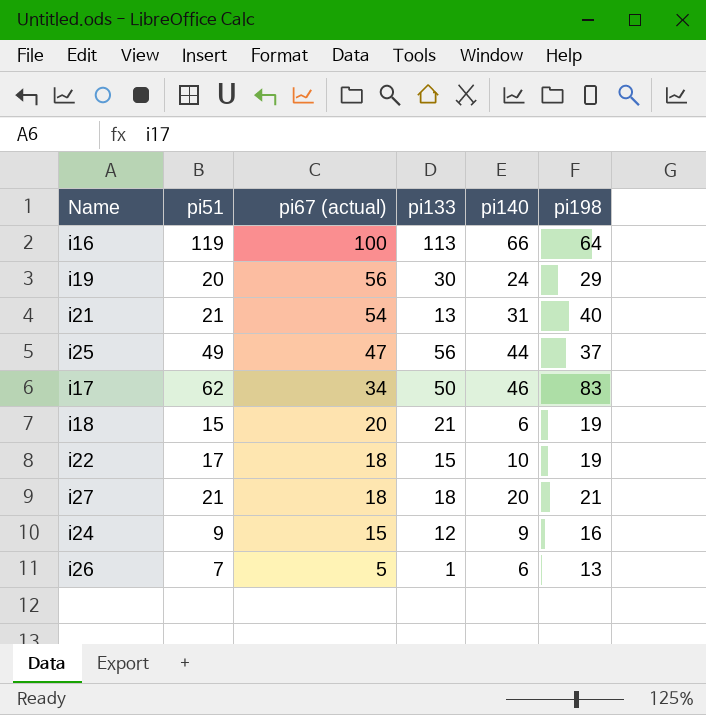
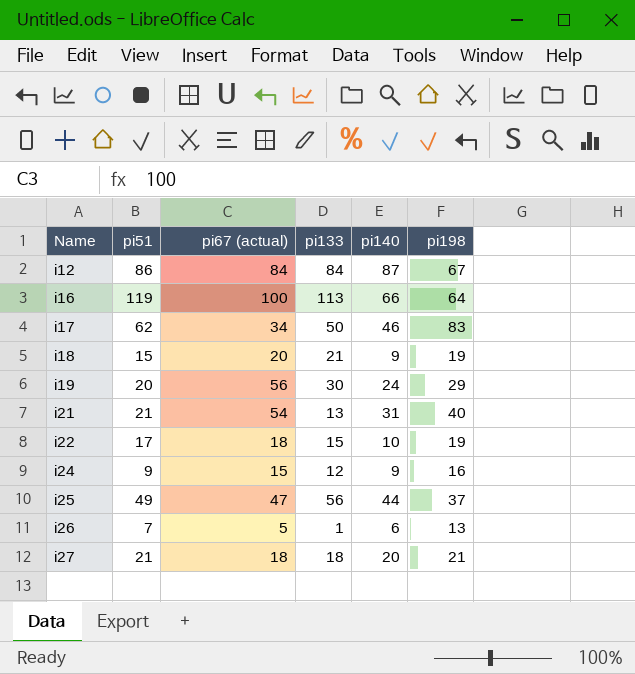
row order: pi67 (actual) descending -> Name ascending
row i12: none -> 86 | 84 | 84 | 87 | 67
i18 | pi140: 6 -> 9

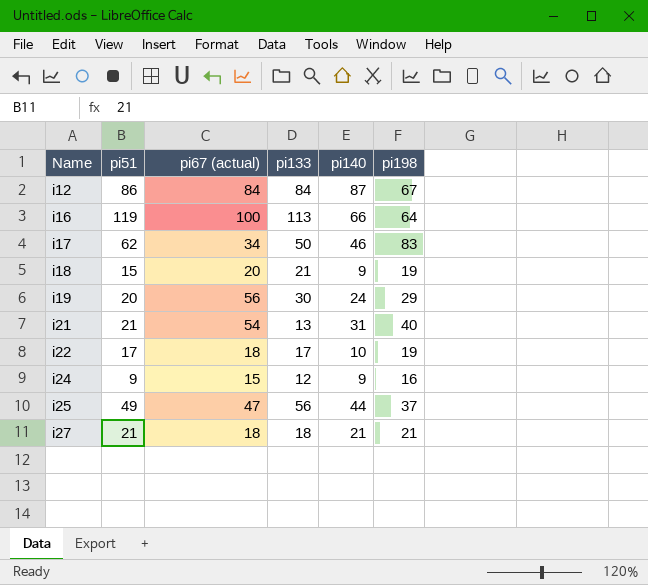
row i26: 7 | 5 | 1 | 6 | 13 -> none
i22 | pi133: 15 -> 17
i27 | pi140: 20 -> 21

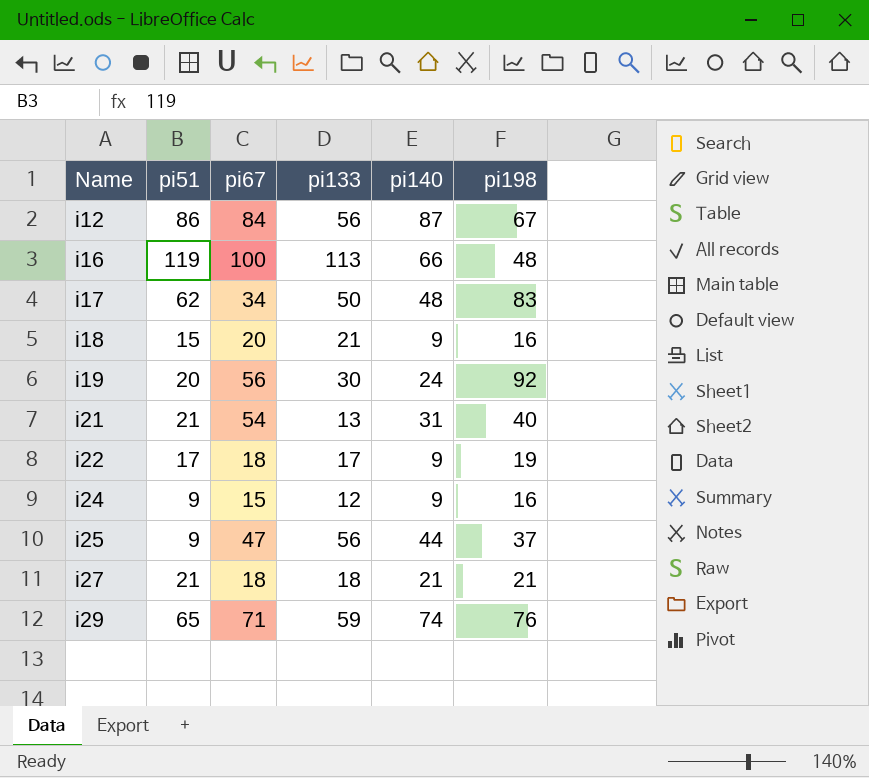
column name: pi67 (actual) -> pi67
i12 | pi133: 84 -> 56
i16 | pi198: 64 -> 48
i17 | pi140: 46 -> 48
i18 | pi198: 19 -> 16
i19 | pi198: 29 -> 92
i22 | pi140: 10 -> 9
i25 | pi51: 49 -> 9
row i29: none -> 65 | 71 | 59 | 74 | 76

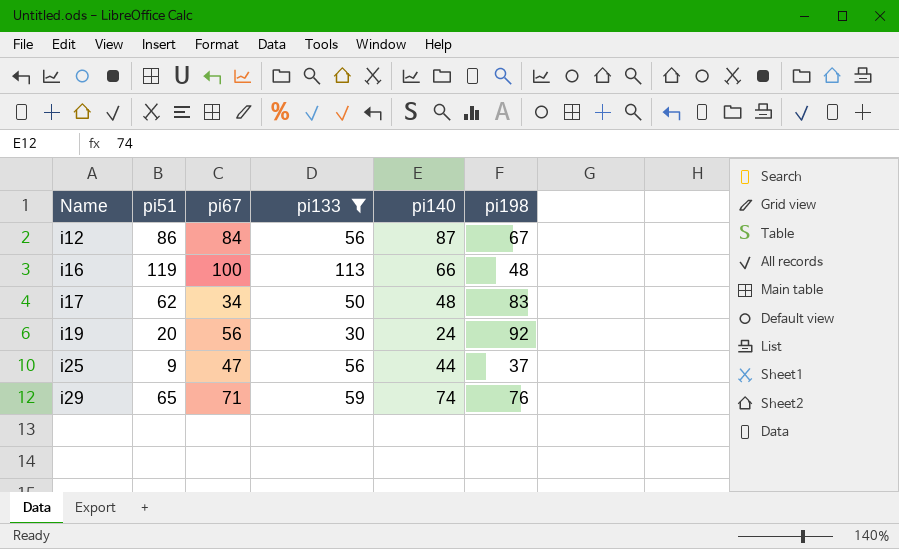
filter: none -> pi133 >= 30

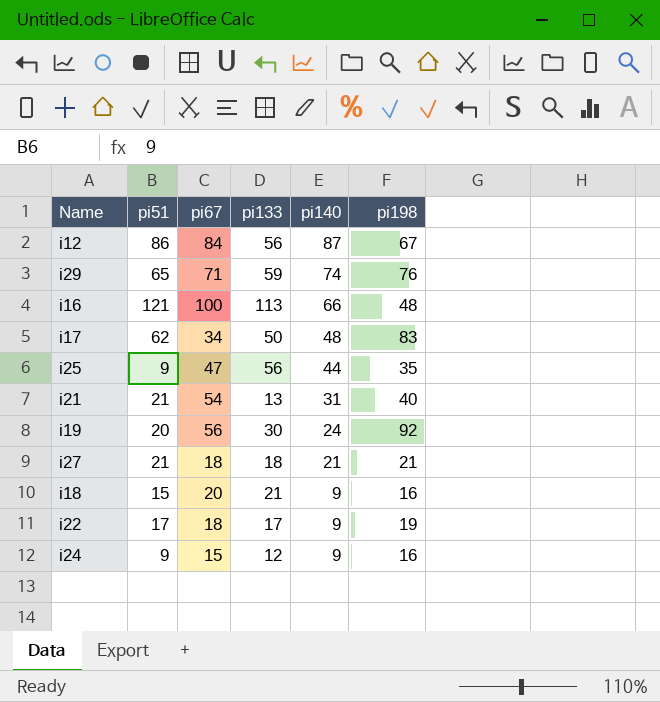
filter: pi133 >= 30 -> none
row order: Name ascending -> pi140 descending
i16 | pi51: 119 -> 121
i25 | pi198: 37 -> 35

